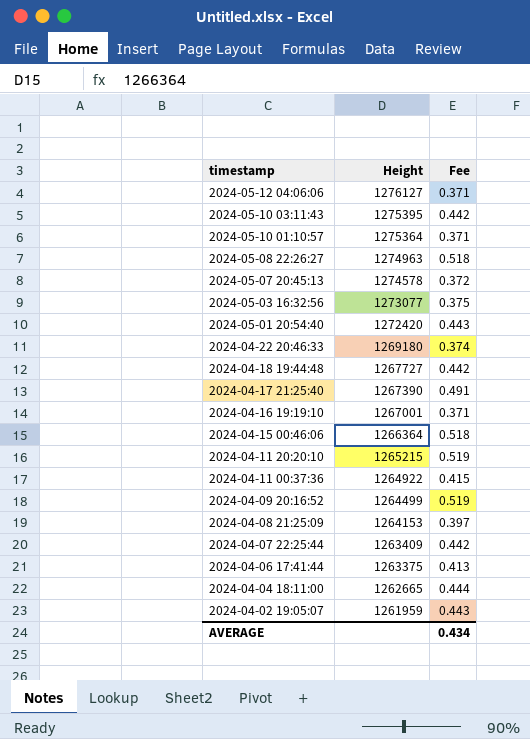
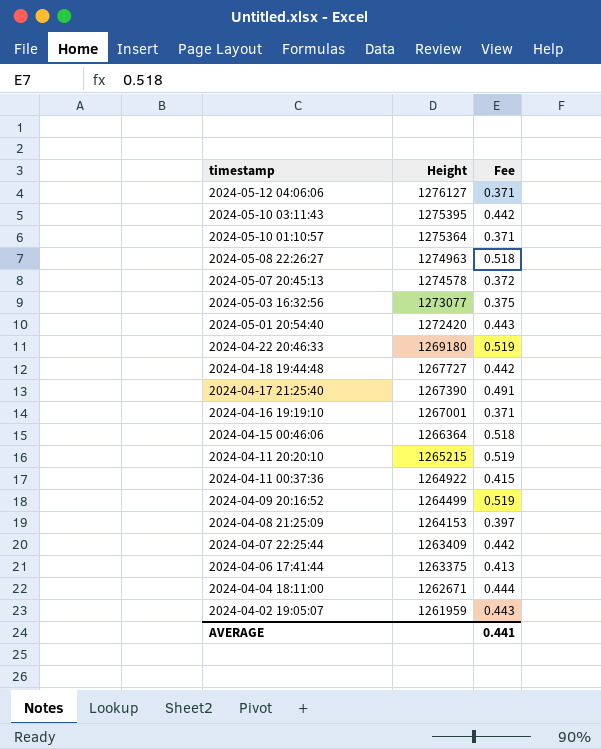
2024-04-22 20:46:33 | Fee: 0.374 -> 0.519
2024-04-04 18:11:00 | Height: 1262665 -> 1262671
AVERAGE | Fee: 0.434 -> 0.441

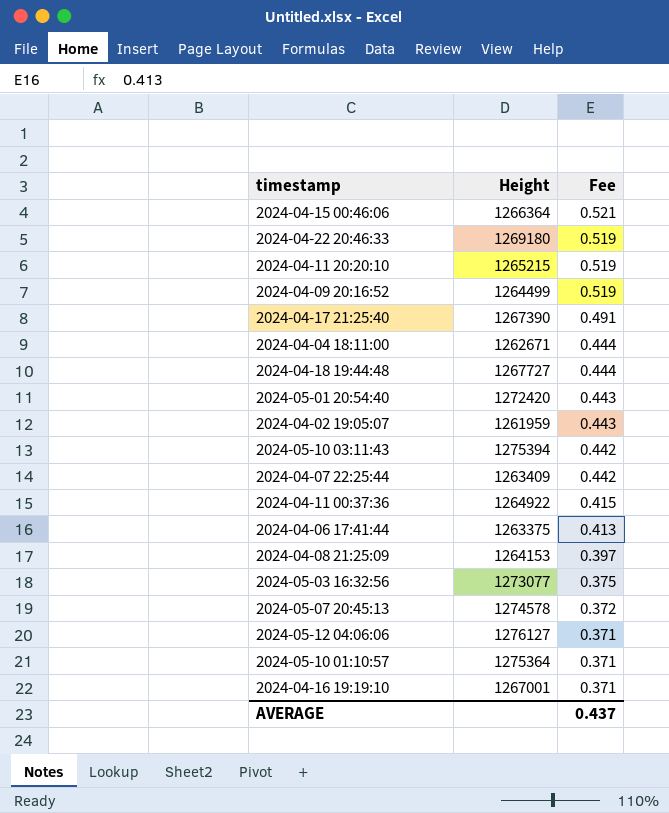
row order: timestamp descending -> Fee descending
row 2024-05-08 22:26:27: 1274963 | 0.518 -> none
2024-04-15 00:46:06 | Fee: 0.518 -> 0.521
2024-04-18 19:44:48 | Fee: 0.442 -> 0.444
2024-05-10 03:11:43 | Height: 1275395 -> 1275394
AVERAGE | Fee: 0.441 -> 0.437

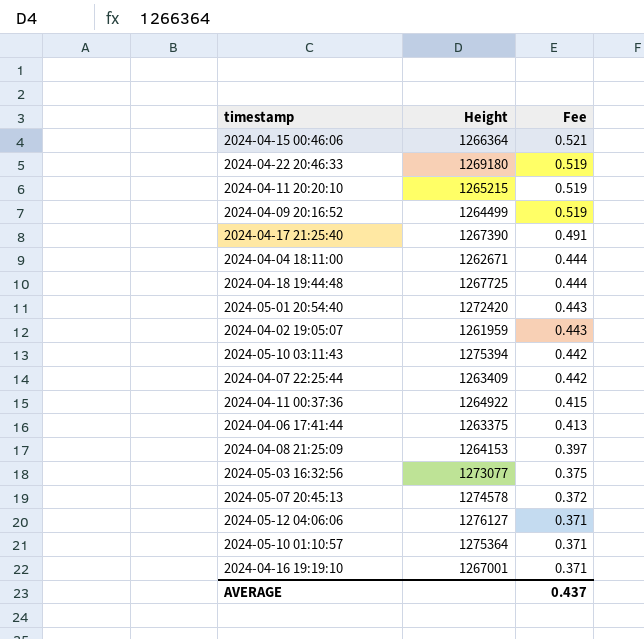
2024-04-18 19:44:48 | Height: 1267727 -> 1267725

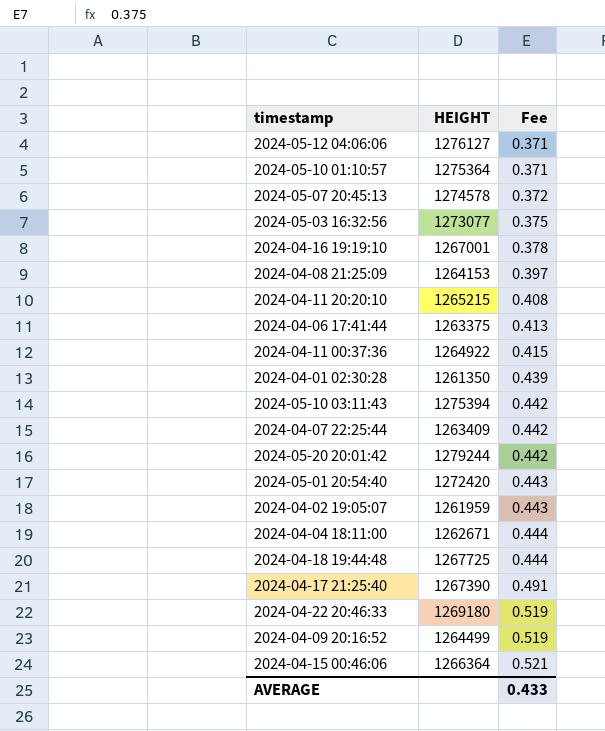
row order: Fee descending -> Fee ascending
column name: Height -> HEIGHT
2024-04-16 19:19:10 | Fee: 0.371 -> 0.378
2024-04-11 20:20:10 | Fee: 0.519 -> 0.408
row 2024-04-01 02:30:28: none -> 1261350 | 0.439
row 2024-05-20 20:01:42: none -> 1279244 | 0.442
AVERAGE | Fee: 0.437 -> 0.433

